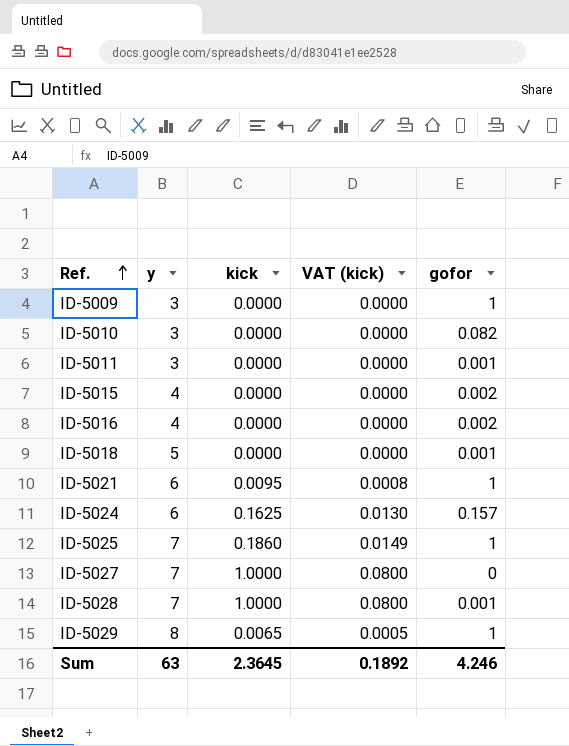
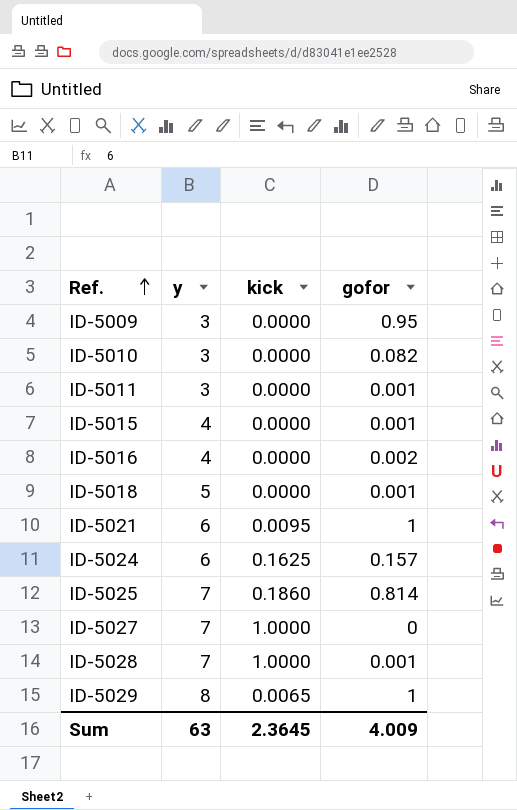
column VAT (kick) | formula: [kick] * 0.08 -> none
ID-5009 | gofor: 1 -> 0.95
ID-5015 | gofor: 0.002 -> 0.001
ID-5025 | gofor: 1 -> 0.814
Sum | gofor: 4.246 -> 4.009

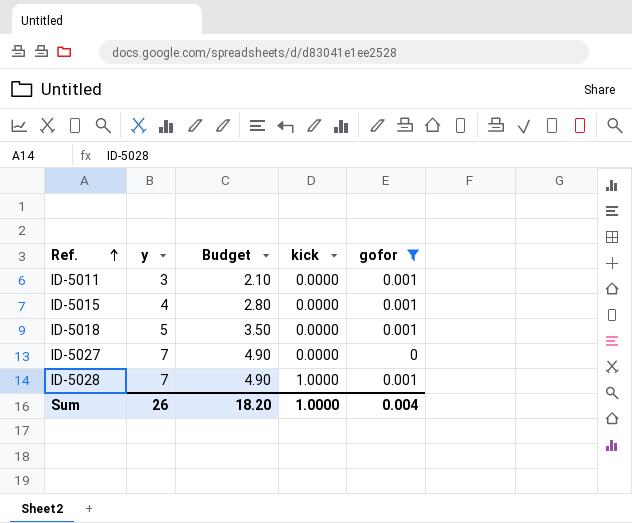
filter: none -> gofor <= 0.001
column Budget | formula: none -> [y] * 0.7
ID-5027 | kick: 1.0000 -> 0.0000
Sum | y: 63 -> 26
Sum | kick: 2.3645 -> 1.0000
Sum | gofor: 4.009 -> 0.004

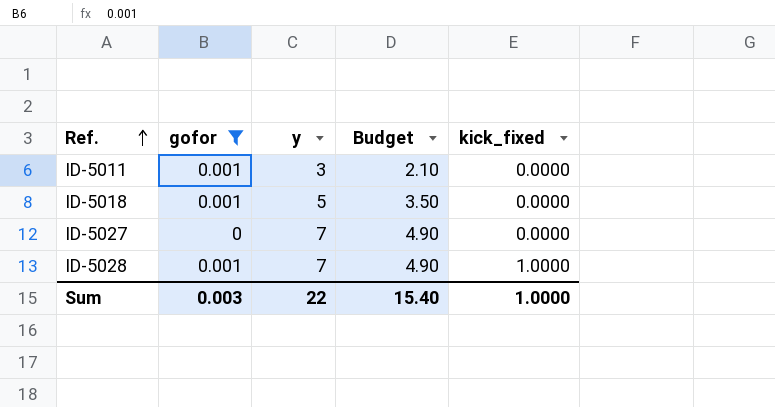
column gofor | position: 5 -> 2
column name: kick -> kick_fixed
row ID-5015: 4 | 2.80 | 0.0000 | 0.001 -> none
Sum | gofor: 0.004 -> 0.003
Sum | y: 26 -> 22
Sum | Budget: 18.20 -> 15.40

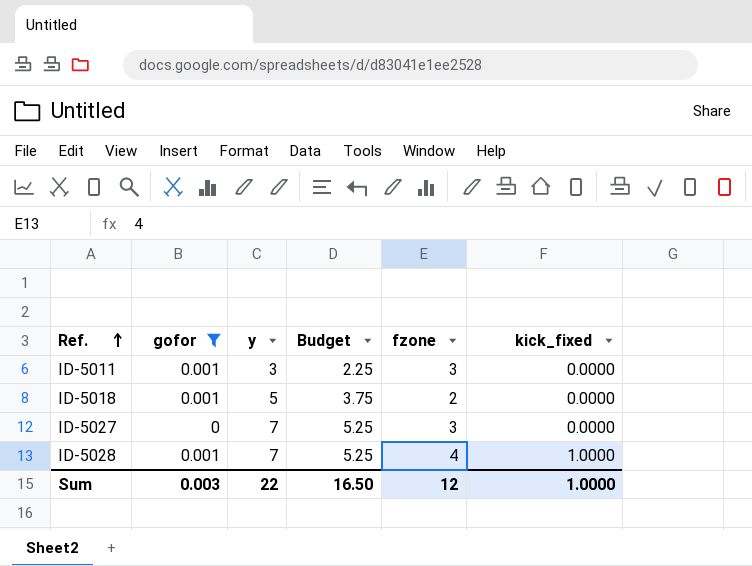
column Budget | formula: [y] * 0.7 -> [y] * 0.75
column fzone | position: none -> 5
Sum | Budget: 15.40 -> 16.50

